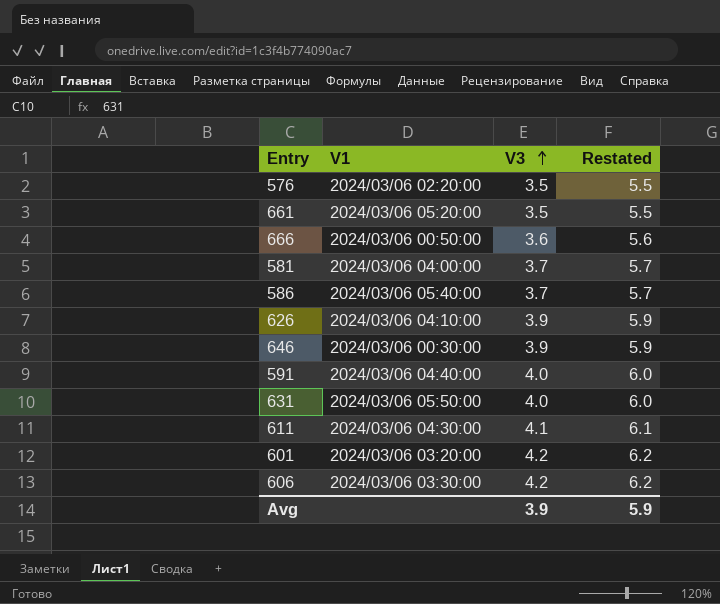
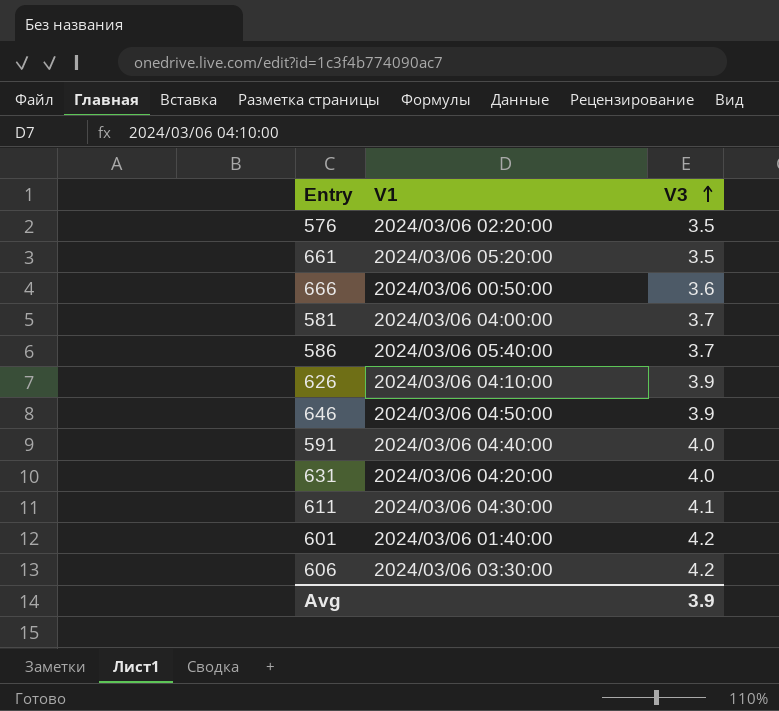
column Restated | formula: [V3] + 2 -> none
646 | V1: 2024/03/06 00:30:00 -> 2024/03/06 04:50:00
631 | V1: 2024/03/06 05:50:00 -> 2024/03/06 04:20:00
601 | V1: 2024/03/06 03:20:00 -> 2024/03/06 01:40:00

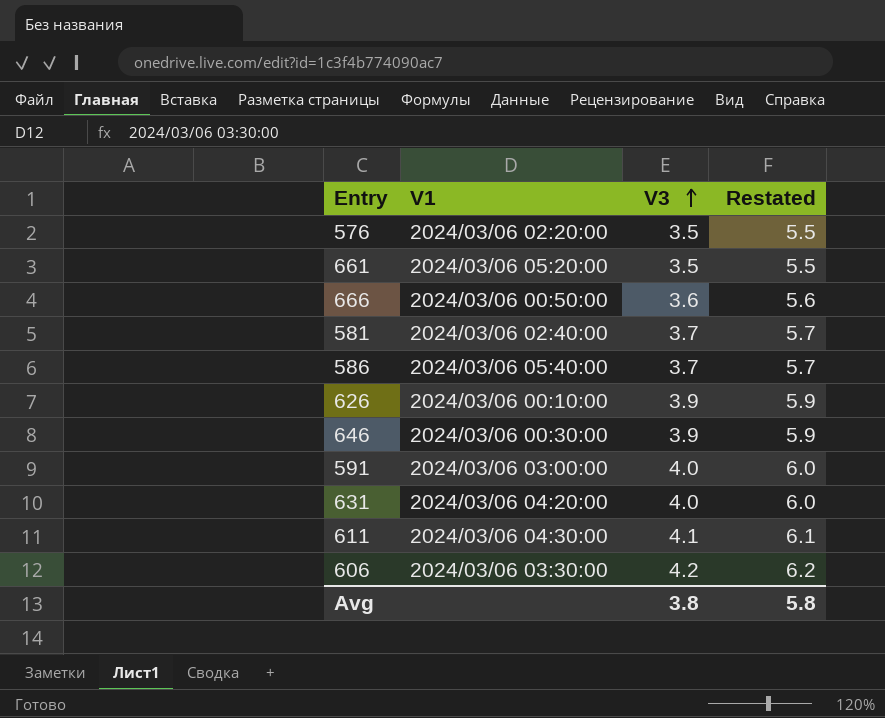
column Restated | formula: none -> [V3] + 2
row 601: 2024/03/06 01:40:00 | 4.2 -> none
581 | V1: 2024/03/06 04:00:00 -> 2024/03/06 02:40:00
626 | V1: 2024/03/06 04:10:00 -> 2024/03/06 00:10:00
646 | V1: 2024/03/06 04:50:00 -> 2024/03/06 00:30:00
591 | V1: 2024/03/06 04:40:00 -> 2024/03/06 03:00:00
Avg | V3: 3.9 -> 3.8

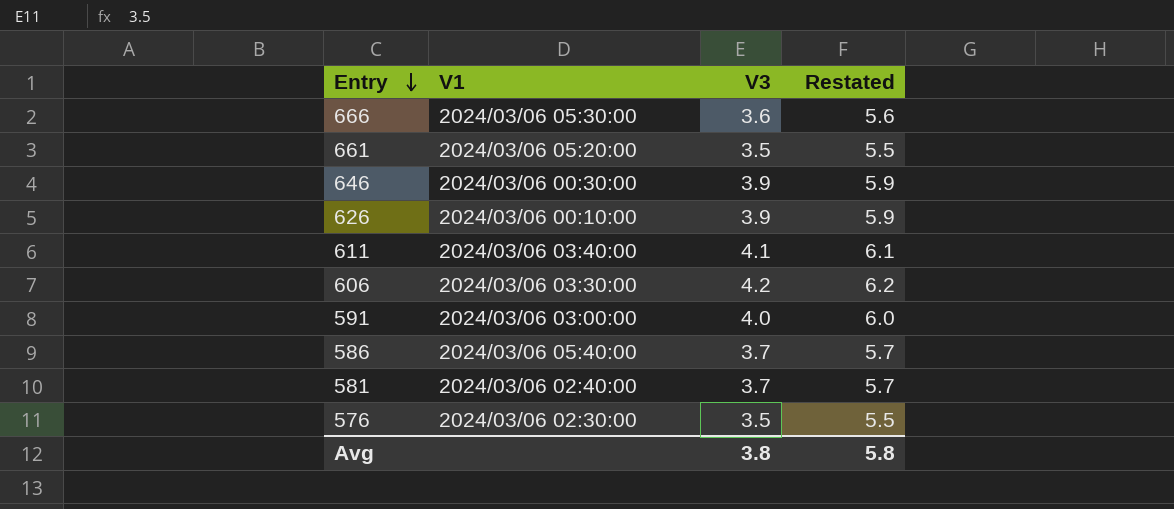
row order: V3 ascending -> Entry descending
row 631: 2024/03/06 04:20:00 | 4.0 | 6.0 -> none
666 | V1: 2024/03/06 00:50:00 -> 2024/03/06 05:30:00
611 | V1: 2024/03/06 04:30:00 -> 2024/03/06 03:40:00
576 | V1: 2024/03/06 02:20:00 -> 2024/03/06 02:30:00

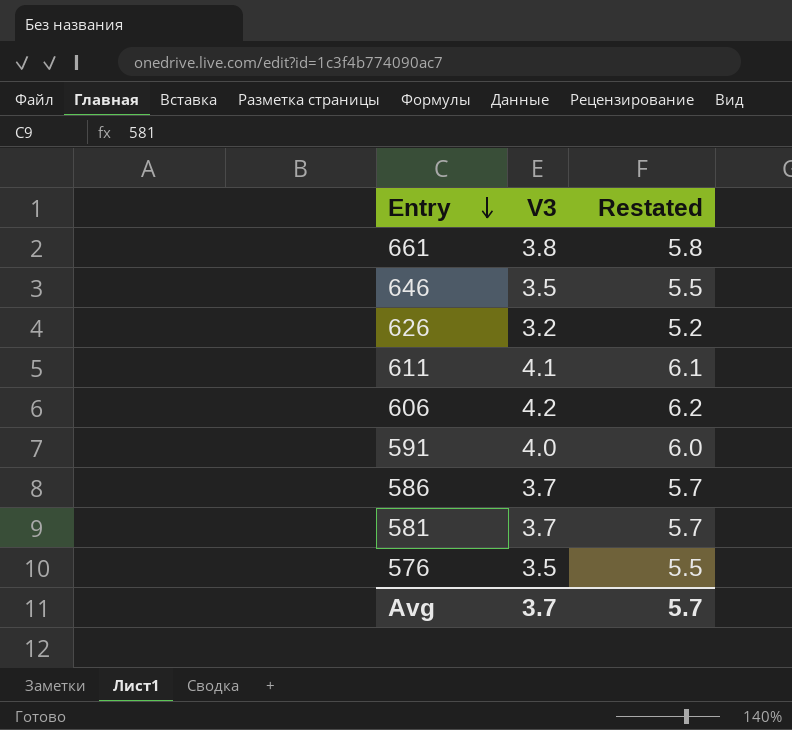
column V1 | position: 2 -> none
row 666: 2024/03/06 05:30:00 | 3.6 | 5.6 -> none
661 | V3: 3.5 -> 3.8
661 | Restated: 5.5 -> 5.8
646 | V3: 3.9 -> 3.5
646 | Restated: 5.9 -> 5.5
626 | V3: 3.9 -> 3.2
626 | Restated: 5.9 -> 5.2
Avg | V3: 3.8 -> 3.7
Avg | Restated: 5.8 -> 5.7

